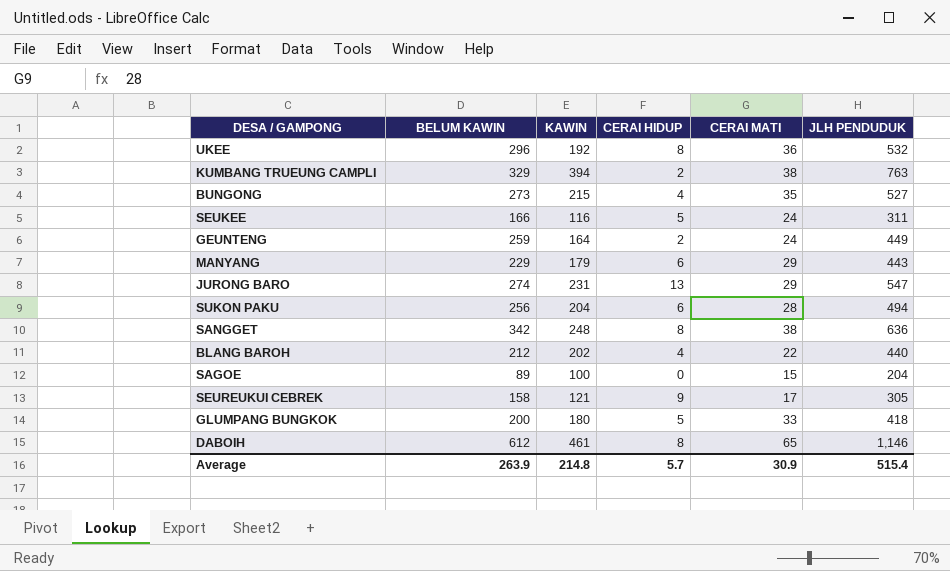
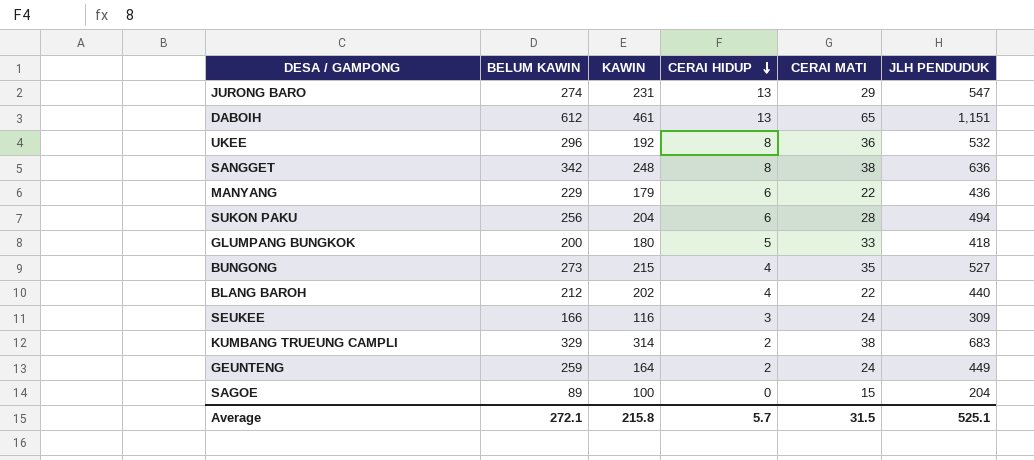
row order: none -> CERAI HIDUP descending
row SEUREUKUI CEBREK: 158 | 121 | 9 | 17 | 305 -> none
DABOIH | CERAI HIDUP: 8 -> 13
DABOIH | JLH PENDUDUK: 1,146 -> 1,151
MANYANG | CERAI MATI: 29 -> 22
MANYANG | JLH PENDUDUK: 443 -> 436
SEUKEE | CERAI HIDUP: 5 -> 3
SEUKEE | JLH PENDUDUK: 311 -> 309
KUMBANG TRUEUNG CAMPLI | KAWIN: 394 -> 314
KUMBANG TRUEUNG CAMPLI | JLH PENDUDUK: 763 -> 683
Average | BELUM KAWIN: 263.9 -> 272.1
Average | KAWIN: 214.8 -> 215.8
Average | CERAI MATI: 30.9 -> 31.5
Average | JLH PENDUDUK: 515.4 -> 525.1

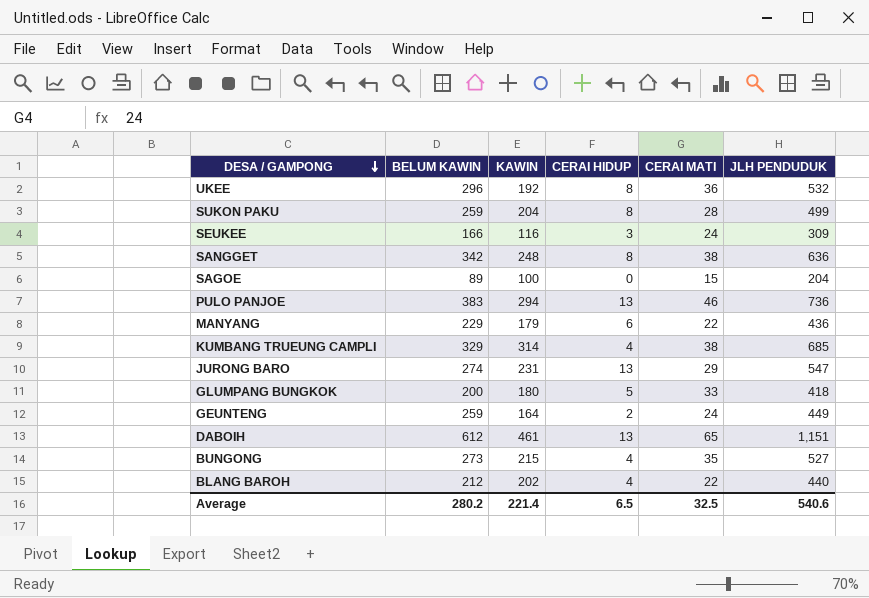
row order: CERAI HIDUP descending -> DESA / GAMPONG descending
SUKON PAKU | BELUM KAWIN: 256 -> 259
SUKON PAKU | CERAI HIDUP: 6 -> 8
SUKON PAKU | JLH PENDUDUK: 494 -> 499
row PULO PANJOE: none -> 383 | 294 | 13 | 46 | 736
KUMBANG TRUEUNG CAMPLI | CERAI HIDUP: 2 -> 4
KUMBANG TRUEUNG CAMPLI | JLH PENDUDUK: 683 -> 685
Average | BELUM KAWIN: 272.1 -> 280.2
Average | KAWIN: 215.8 -> 221.4
Average | CERAI HIDUP: 5.7 -> 6.5
Average | CERAI MATI: 31.5 -> 32.5
Average | JLH PENDUDUK: 525.1 -> 540.6

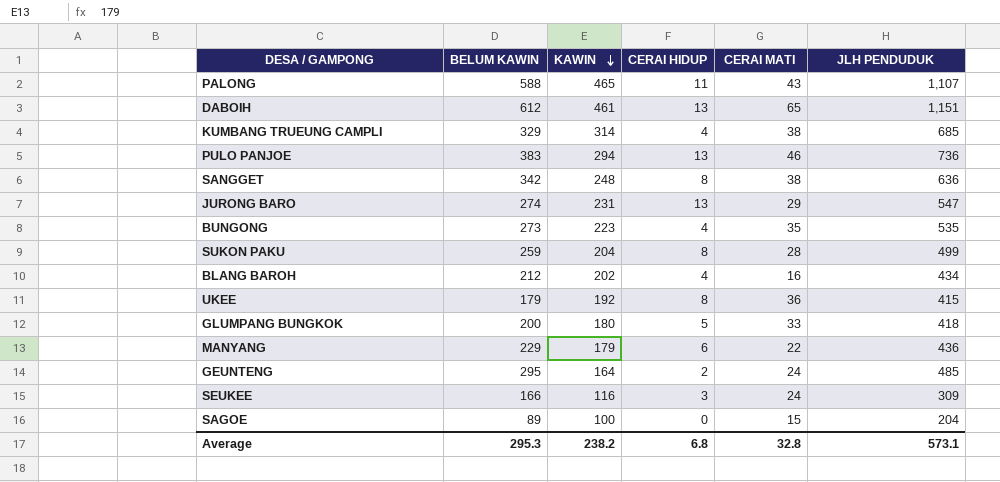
row order: DESA / GAMPONG descending -> KAWIN descending
row PALONG: none -> 588 | 465 | 11 | 43 | 1,107
BUNGONG | KAWIN: 215 -> 223
BUNGONG | JLH PENDUDUK: 527 -> 535
BLANG BAROH | CERAI MATI: 22 -> 16
BLANG BAROH | JLH PENDUDUK: 440 -> 434
UKEE | BELUM KAWIN: 296 -> 179
UKEE | JLH PENDUDUK: 532 -> 415
GEUNTENG | BELUM KAWIN: 259 -> 295
GEUNTENG | JLH PENDUDUK: 449 -> 485
Average | BELUM KAWIN: 280.2 -> 295.3
Average | KAWIN: 221.4 -> 238.2
Average | CERAI HIDUP: 6.5 -> 6.8
Average | CERAI MATI: 32.5 -> 32.8
Average | JLH PENDUDUK: 540.6 -> 573.1

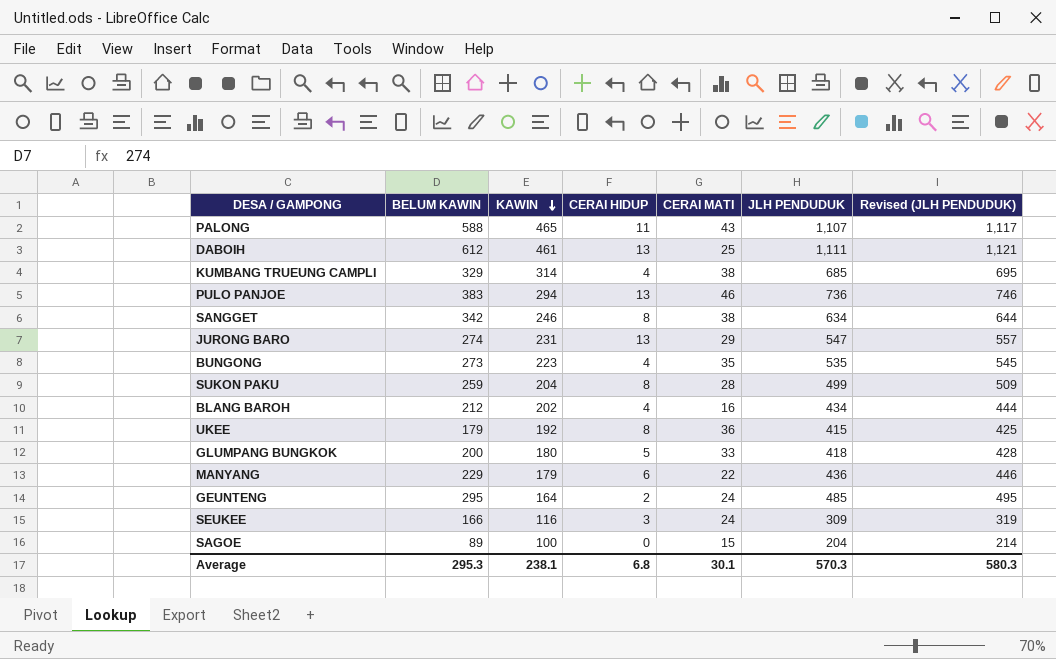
column Revised (JLH PENDUDUK) | formula: none -> [JLH PENDUDUK] + 10
DABOIH | CERAI MATI: 65 -> 25
DABOIH | JLH PENDUDUK: 1,151 -> 1,111
SANGGET | KAWIN: 248 -> 246
SANGGET | JLH PENDUDUK: 636 -> 634
Average | KAWIN: 238.2 -> 238.1
Average | CERAI MATI: 32.8 -> 30.1
Average | JLH PENDUDUK: 573.1 -> 570.3

